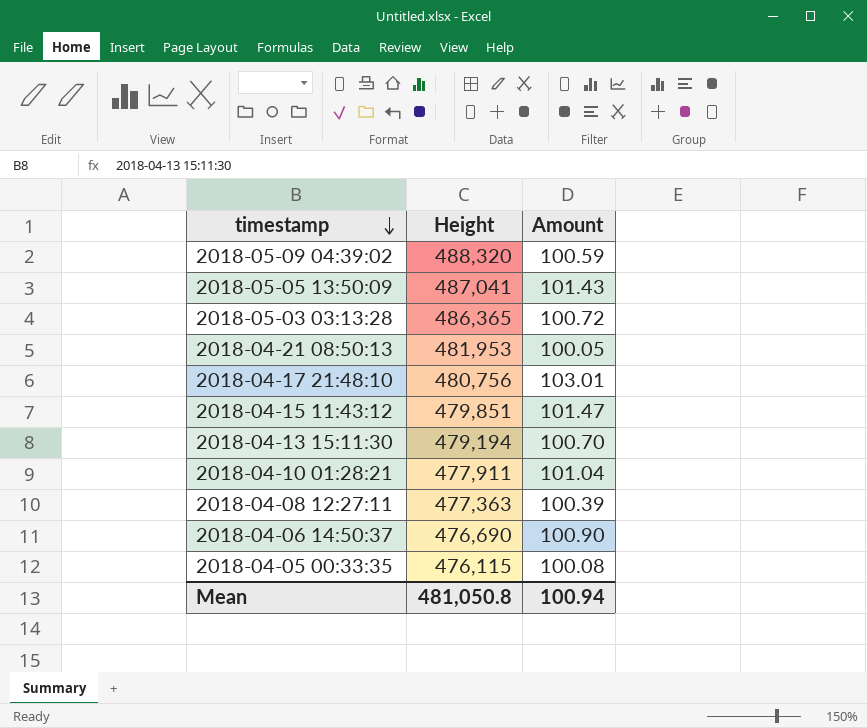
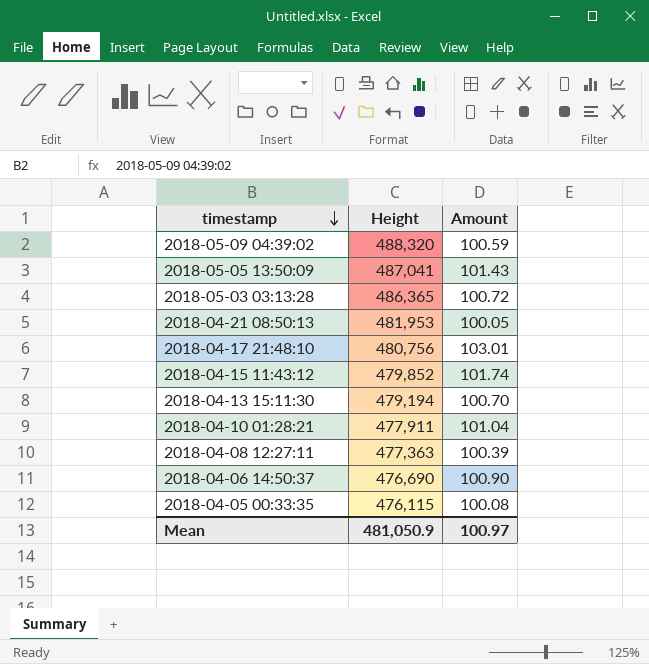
2018-04-15 11:43:12 | Height: 479,851 -> 479,852
2018-04-15 11:43:12 | Amount: 101.47 -> 101.74
Mean | Height: 481,050.8 -> 481,050.9
Mean | Amount: 100.94 -> 100.97

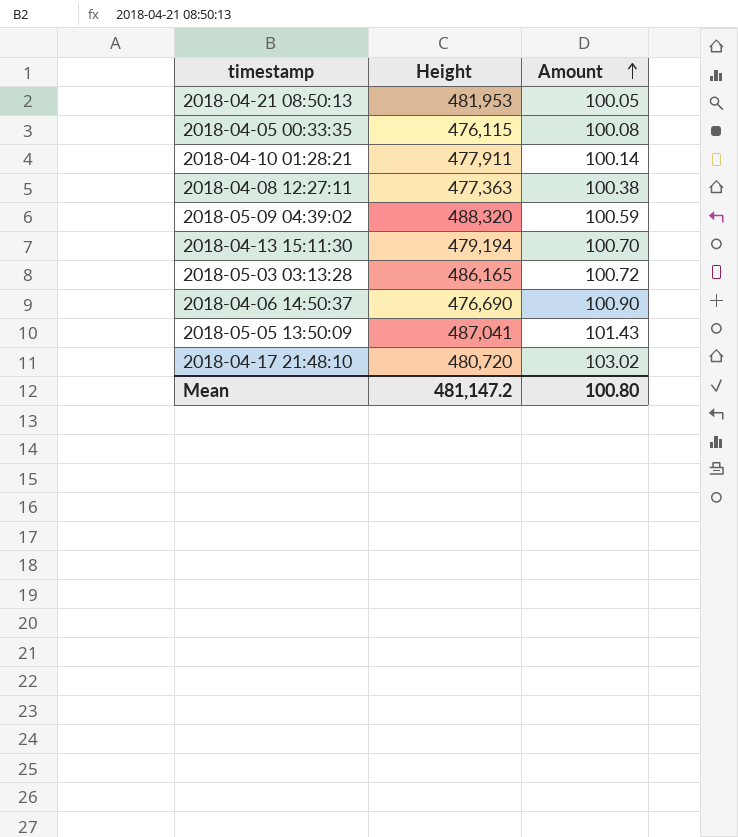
row order: timestamp descending -> Amount ascending
row 2018-04-15 11:43:12: 479,852 | 101.74 -> none
2018-04-10 01:28:21 | Amount: 101.04 -> 100.14
2018-04-08 12:27:11 | Amount: 100.39 -> 100.38
2018-05-03 03:13:28 | Height: 486,365 -> 486,165
2018-04-17 21:48:10 | Height: 480,756 -> 480,720
2018-04-17 21:48:10 | Amount: 103.01 -> 103.02
Mean | Height: 481,050.9 -> 481,147.2
Mean | Amount: 100.97 -> 100.80

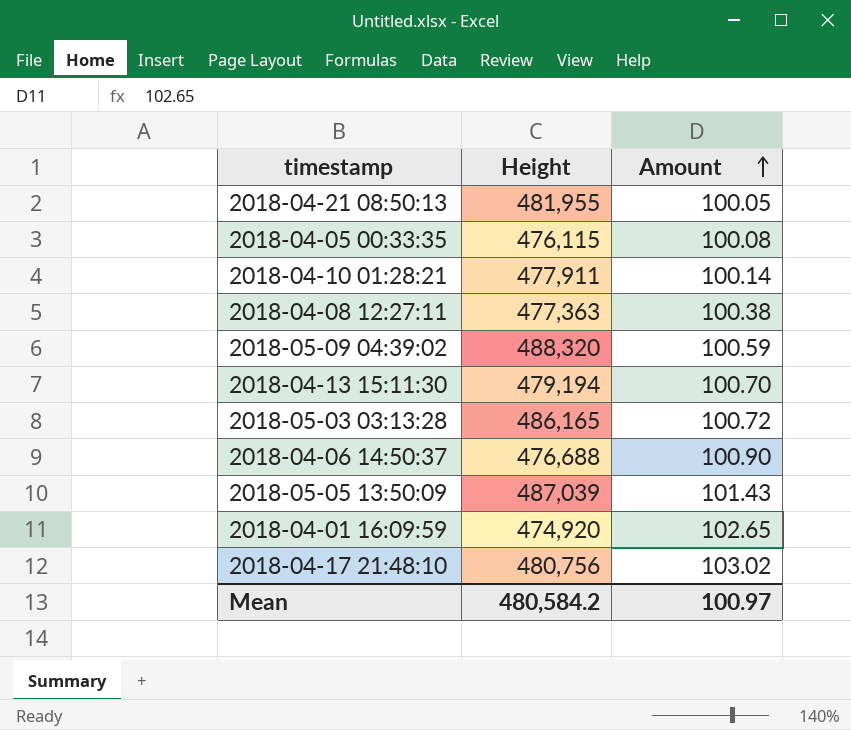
2018-04-21 08:50:13 | Height: 481,953 -> 481,955
2018-04-06 14:50:37 | Height: 476,690 -> 476,688
2018-05-05 13:50:09 | Height: 487,041 -> 487,039
row 2018-04-01 16:09:59: none -> 474,920 | 102.65
2018-04-17 21:48:10 | Height: 480,720 -> 480,756
Mean | Height: 481,147.2 -> 480,584.2
Mean | Amount: 100.80 -> 100.97

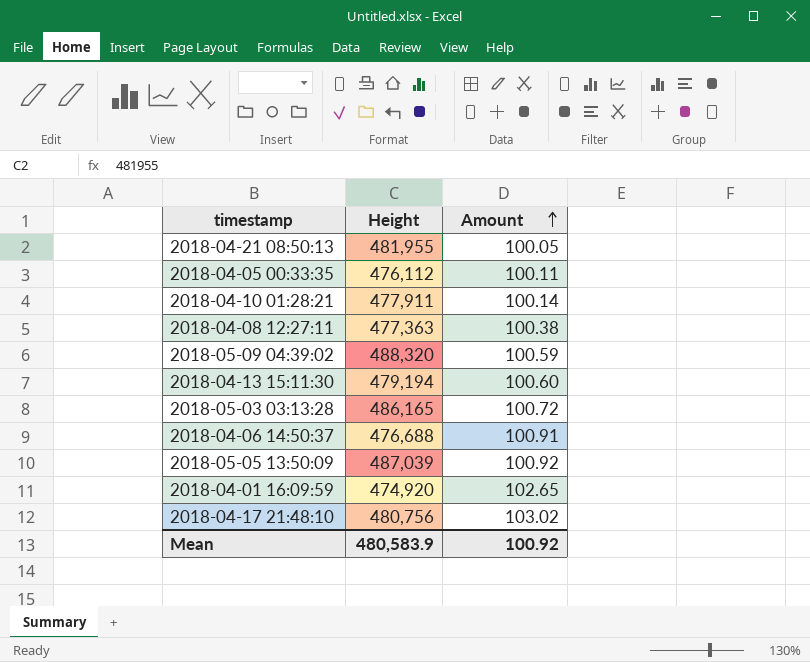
2018-04-05 00:33:35 | Height: 476,115 -> 476,112
2018-04-05 00:33:35 | Amount: 100.08 -> 100.11
2018-04-13 15:11:30 | Amount: 100.70 -> 100.60
2018-04-06 14:50:37 | Amount: 100.90 -> 100.91
2018-05-05 13:50:09 | Amount: 101.43 -> 100.92
Mean | Height: 480,584.2 -> 480,583.9
Mean | Amount: 100.97 -> 100.92

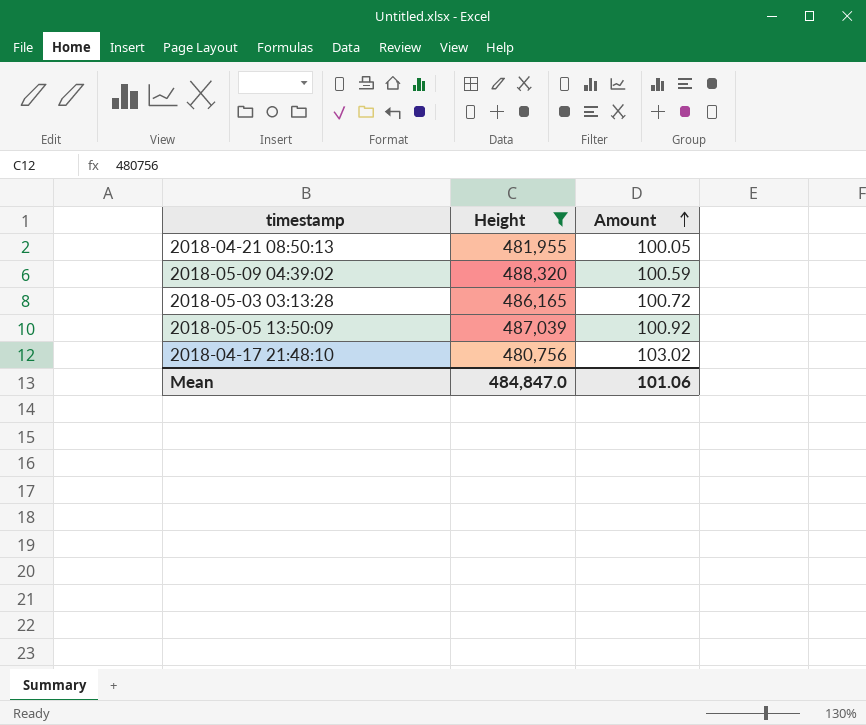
filter: none -> Height >= 480,756
Mean | Height: 480,583.9 -> 484,847.0
Mean | Amount: 100.92 -> 101.06

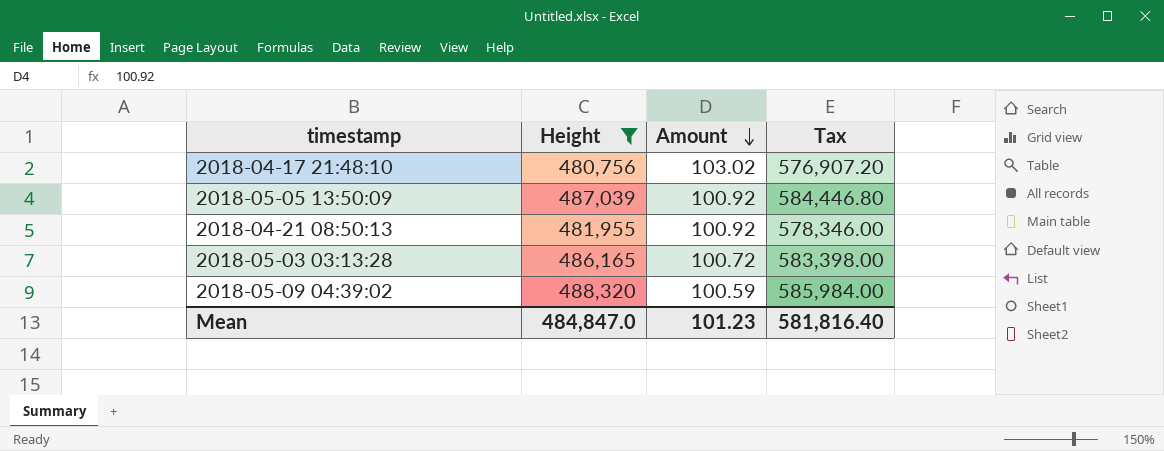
row order: Amount ascending -> Amount descending
column Tax | formula: none -> [Height] * 1.2
2018-04-21 08:50:13 | Amount: 100.05 -> 100.92
Mean | Amount: 101.06 -> 101.23

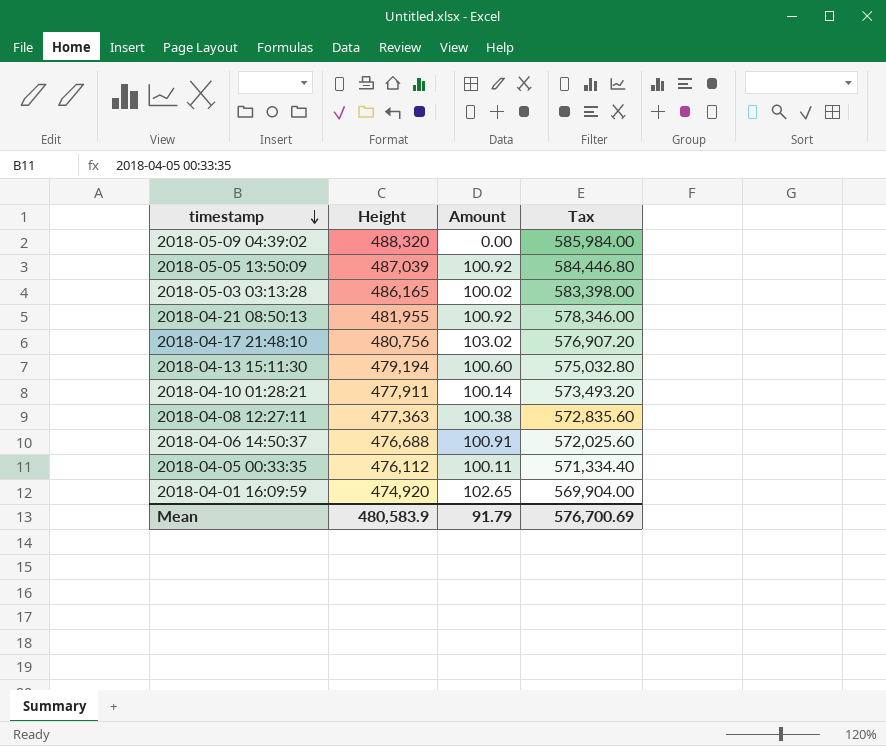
filter: Height >= 480,756 -> none
row order: Amount descending -> timestamp descending
2018-05-09 04:39:02 | Amount: 100.59 -> 0.00
2018-05-03 03:13:28 | Amount: 100.72 -> 100.02
Mean | Height: 484,847.0 -> 480,583.9
Mean | Amount: 101.23 -> 91.79
Mean | Tax: 581,816.40 -> 576,700.69

